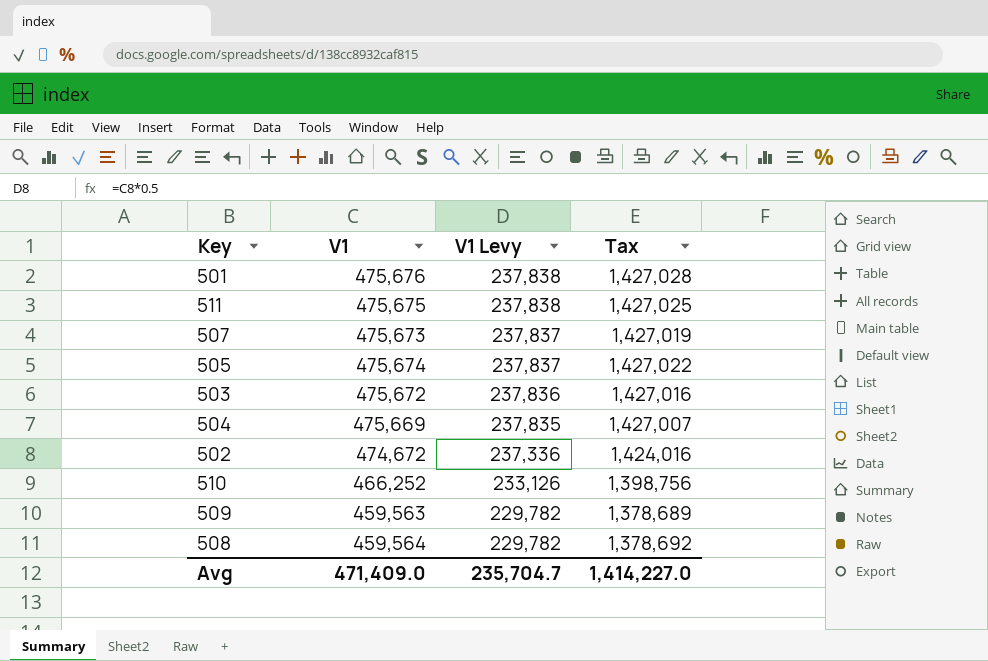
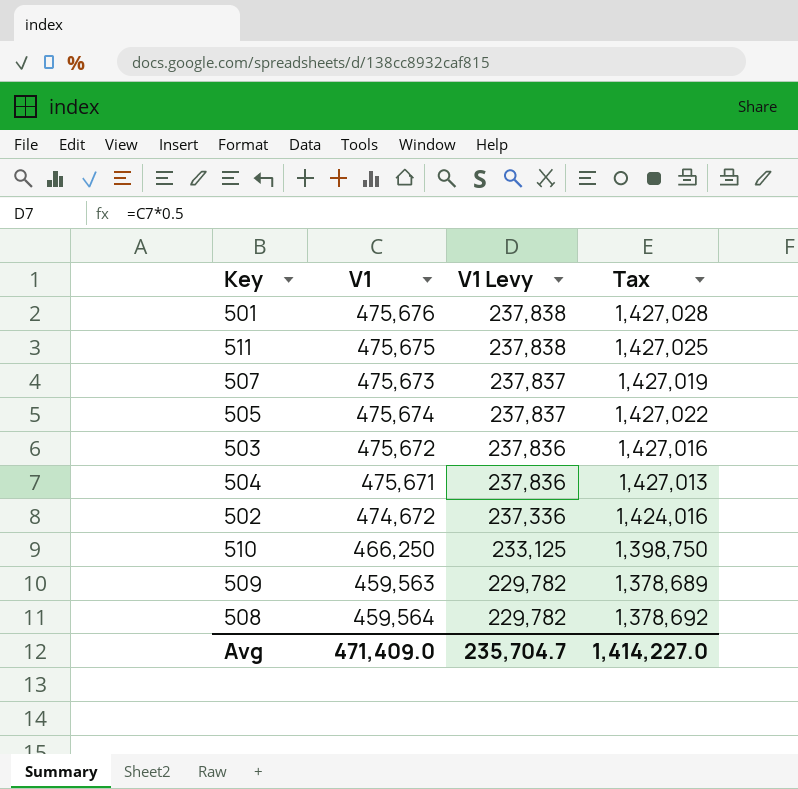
504 | V1: 475,669 -> 475,671
504 | V1 Levy: 237,835 -> 237,836
504 | Tax: 1,427,007 -> 1,427,013
510 | V1: 466,252 -> 466,250
510 | V1 Levy: 233,126 -> 233,125
510 | Tax: 1,398,756 -> 1,398,750

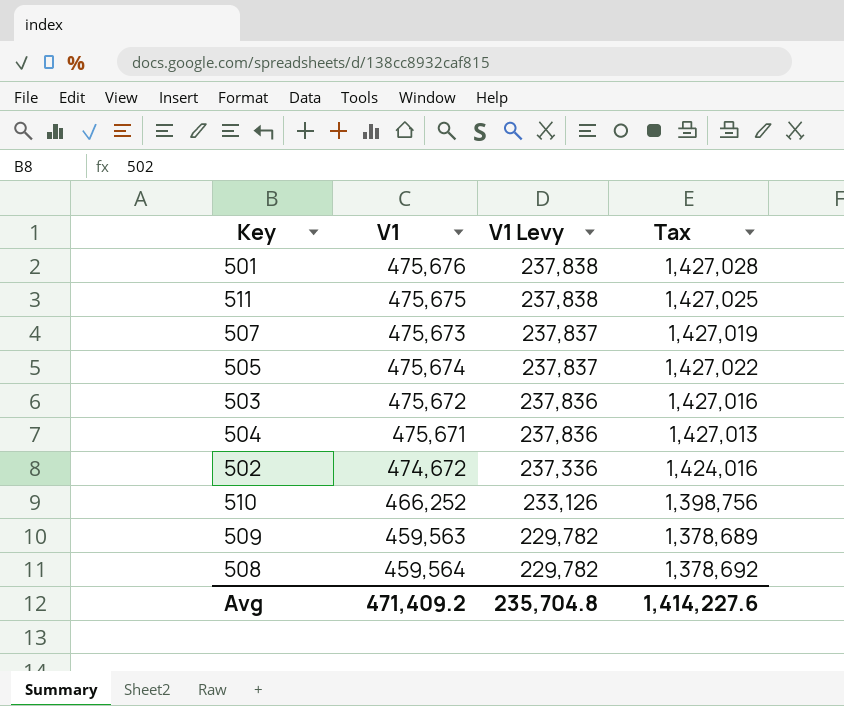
510 | V1: 466,250 -> 466,252
510 | V1 Levy: 233,125 -> 233,126
510 | Tax: 1,398,750 -> 1,398,756
Avg | V1: 471,409.0 -> 471,409.2
Avg | V1 Levy: 235,704.7 -> 235,704.8
Avg | Tax: 1,414,227.0 -> 1,414,227.6

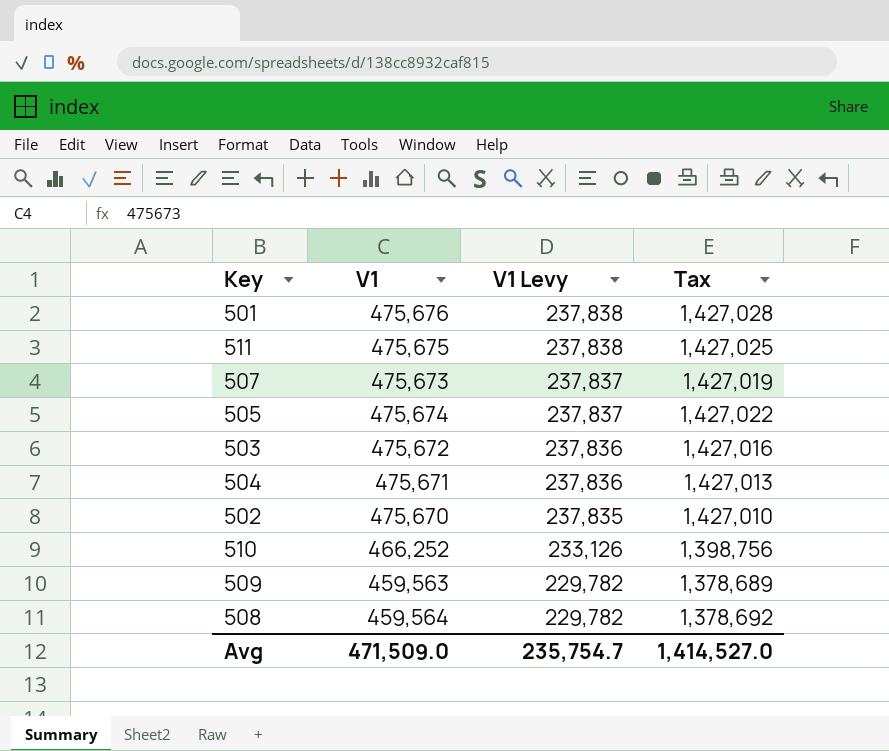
502 | V1: 474,672 -> 475,670
502 | V1 Levy: 237,336 -> 237,835
502 | Tax: 1,424,016 -> 1,427,010
Avg | V1: 471,409.2 -> 471,509.0
Avg | V1 Levy: 235,704.8 -> 235,754.7
Avg | Tax: 1,414,227.6 -> 1,414,527.0

